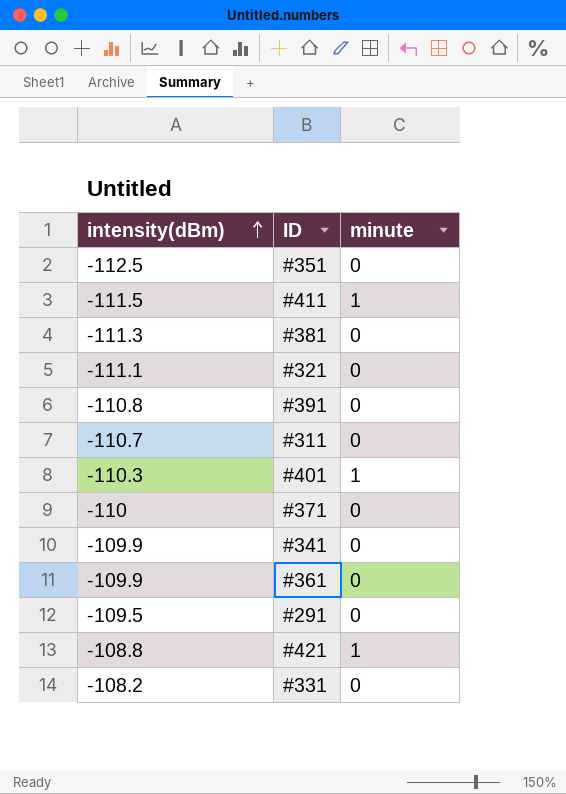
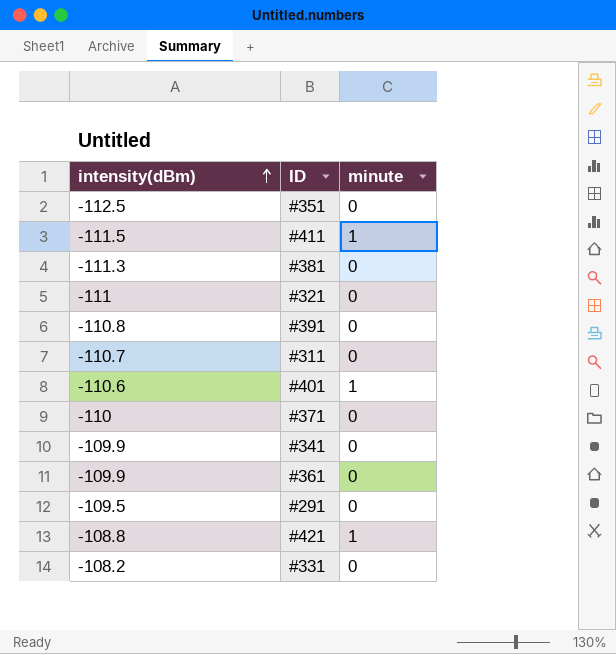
#321 | intensity(dBm): -111.1 -> -111
#401 | intensity(dBm): -110.3 -> -110.6

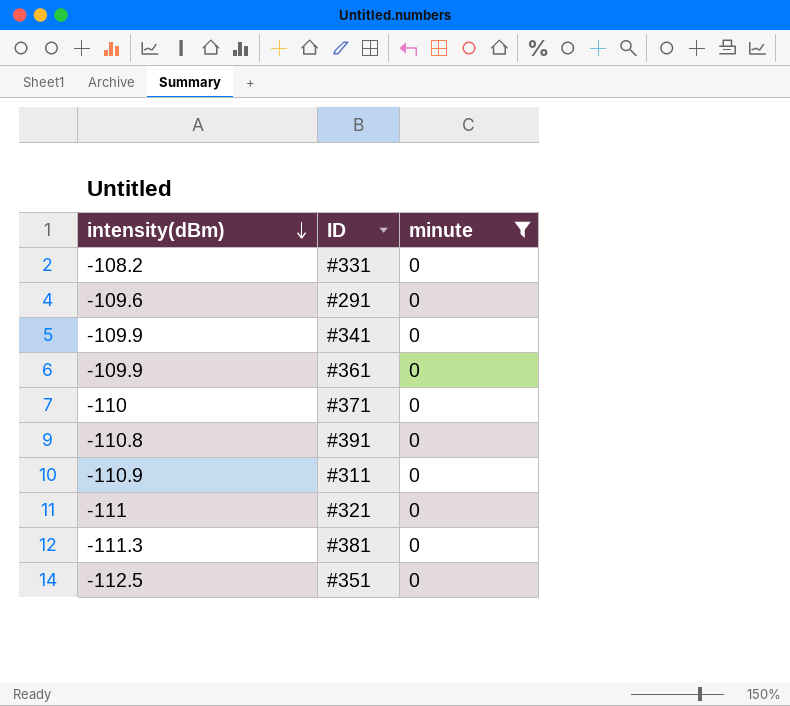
filter: none -> minute = 0
row order: intensity(dBm) ascending -> intensity(dBm) descending
#291 | intensity(dBm): -109.5 -> -109.6
#311 | intensity(dBm): -110.7 -> -110.9

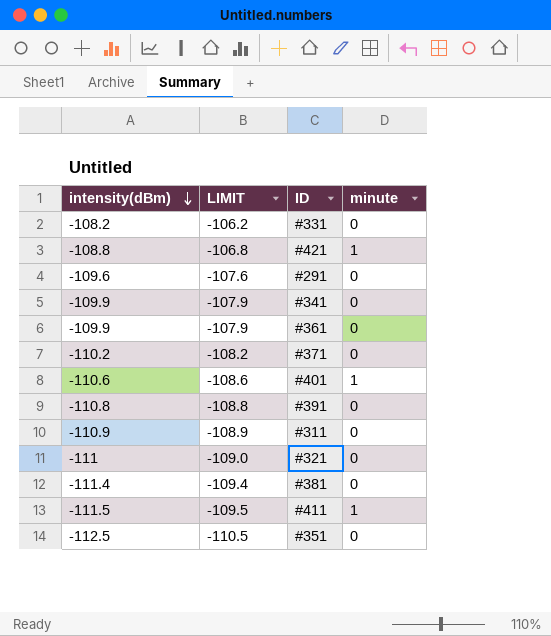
filter: minute = 0 -> none
column LIMIT | formula: none -> [intensity(dBm)] + 2
#371 | intensity(dBm): -110 -> -110.2
#381 | intensity(dBm): -111.3 -> -111.4

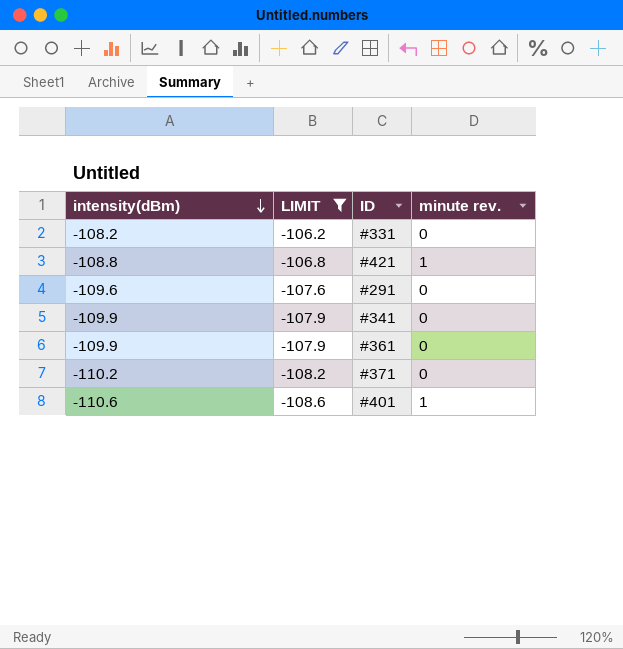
filter: none -> LIMIT >= -108.6
column name: minute -> minute rev.

